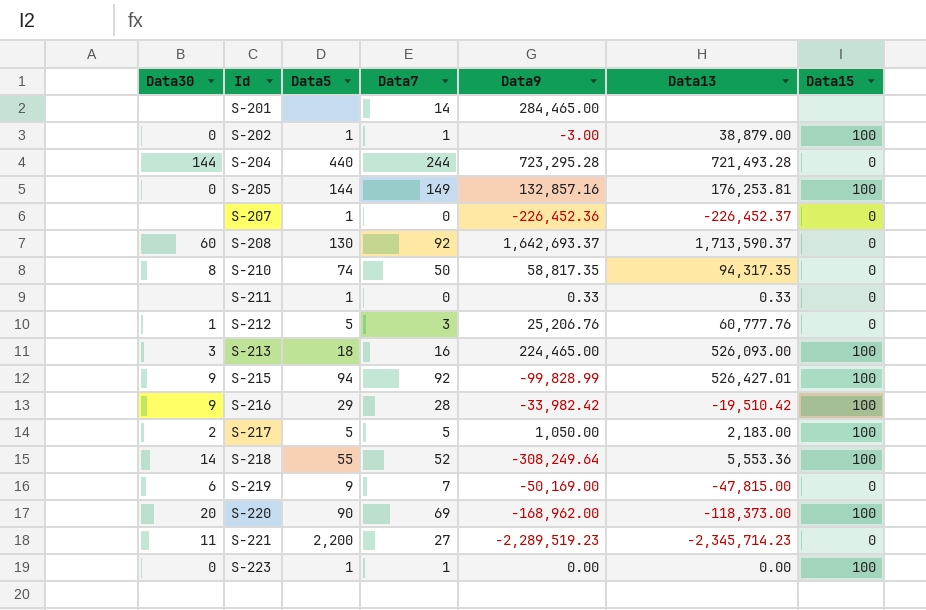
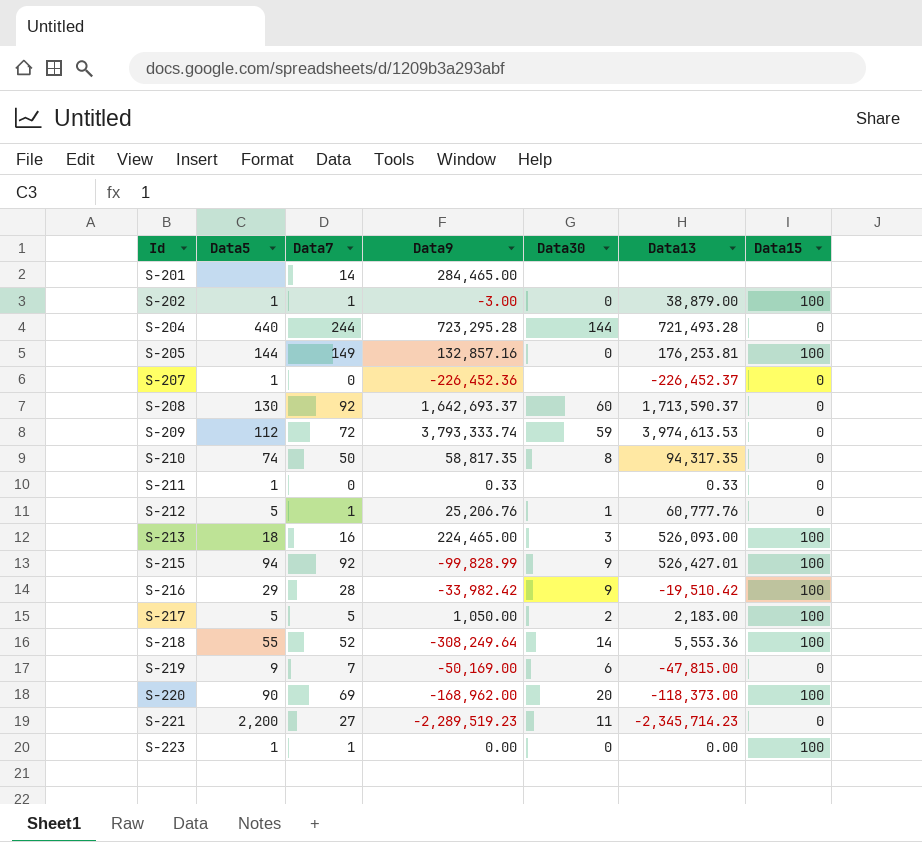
column Data30 | position: 1 -> 5
row S-209: none -> 112 | 72 | 3,793,333.74 | 59 | 3,974,613.53 | 0
S-212 | Data7: 3 -> 1

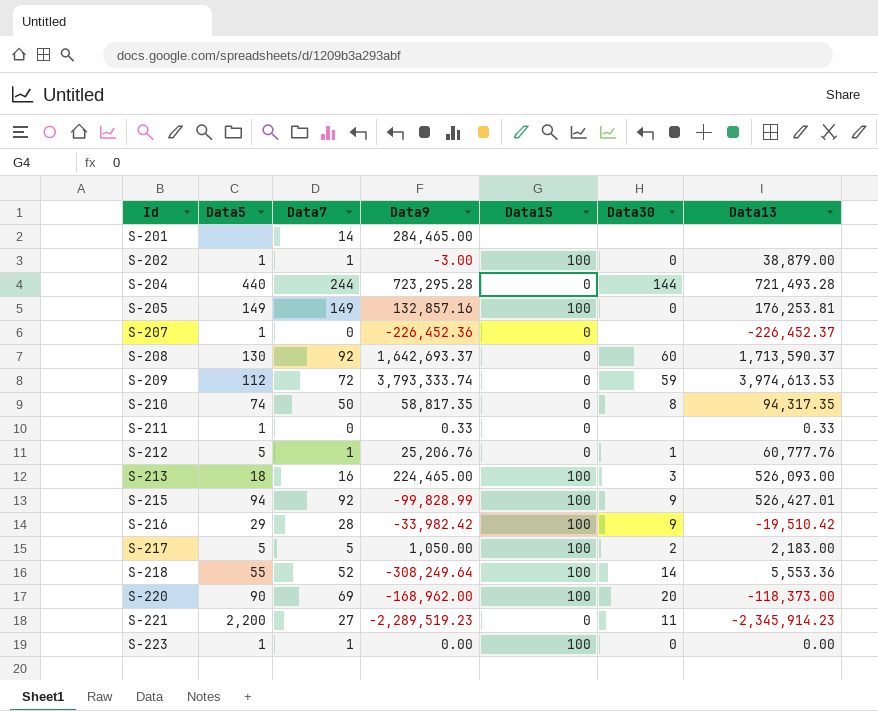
column Data15 | position: 7 -> 5
row S-219: 9 | 7 | -50,169.00 | 6 | -47,815.00 | 0 -> none
S-205 | Data5: 144 -> 149
S-221 | Data13: -2,345,714.23 -> -2,345,914.23

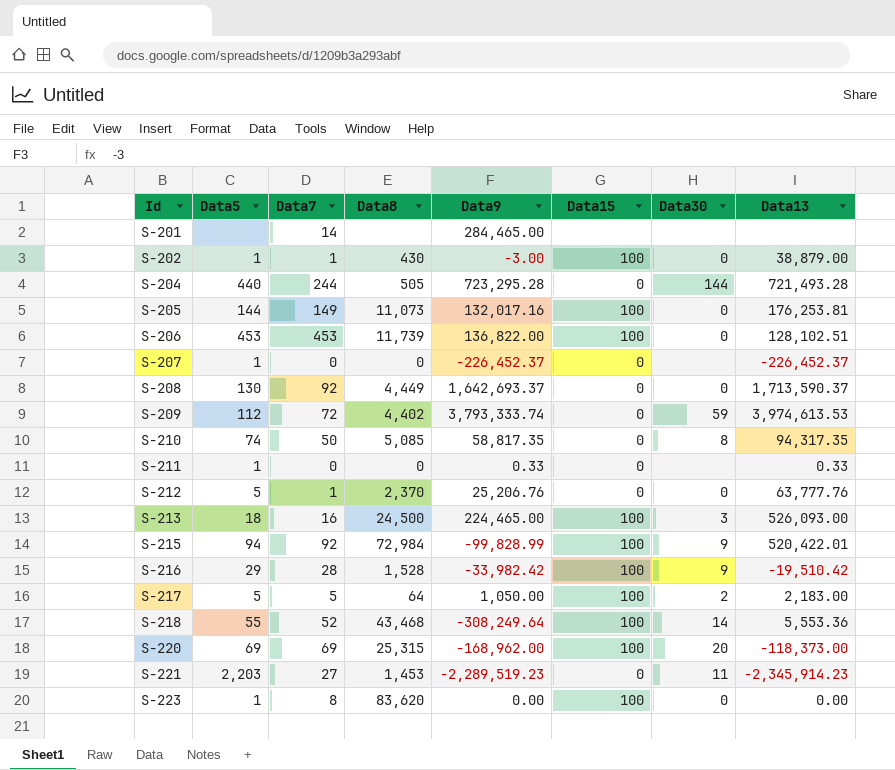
column Data8 | position: none -> 4
S-205 | Data5: 149 -> 144
S-205 | Data9: 132,857.16 -> 132,017.16
row S-206: none -> 453 | 453 | 11,739 | 136,822.00 | 100 | 0 | 128,102.51
S-207 | Data9: -226,452.36 -> -226,452.37
S-208 | Data30: 60 -> 0
S-212 | Data30: 1 -> 0
S-212 | Data13: 60,777.76 -> 63,777.76
S-215 | Data13: 526,427.01 -> 520,422.01
S-220 | Data5: 90 -> 69
S-221 | Data5: 2,200 -> 2,203
S-223 | Data7: 1 -> 8

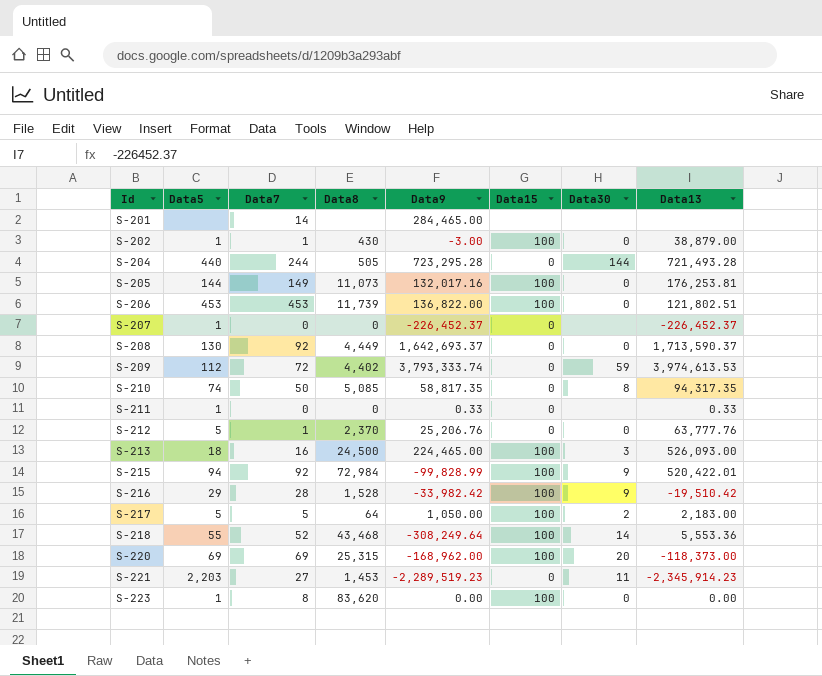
S-206 | Data13: 128,102.51 -> 121,802.51

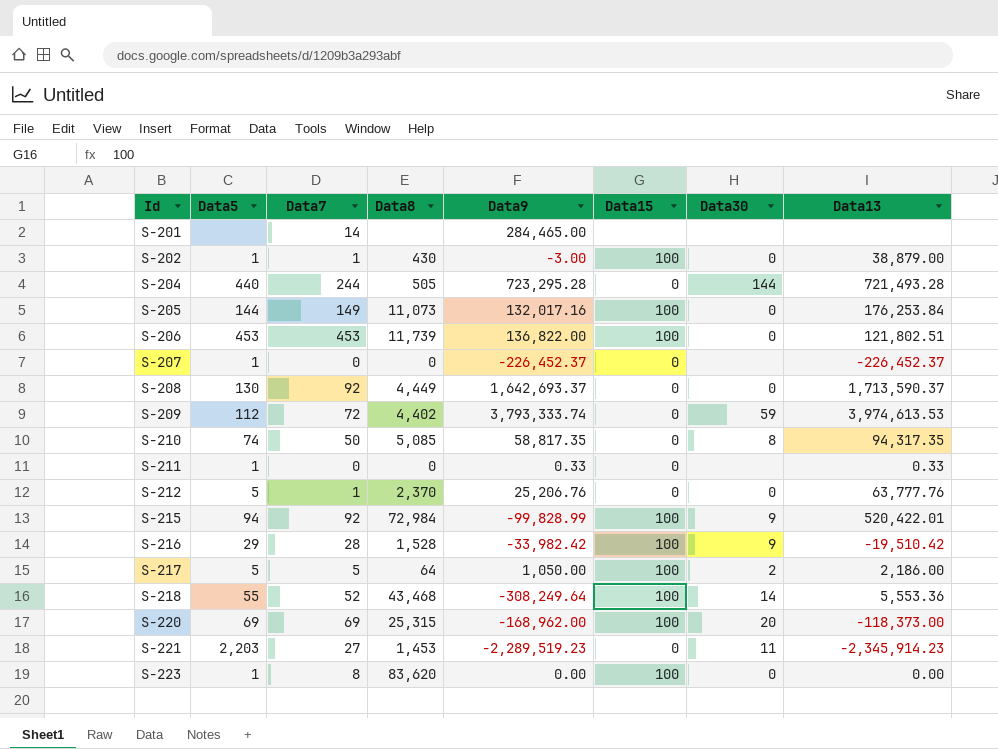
row S-213: 18 | 16 | 24,500 | 224,465.00 | 100 | 3 | 526,093.00 -> none
S-205 | Data13: 176,253.81 -> 176,253.84
S-217 | Data13: 2,183.00 -> 2,186.00

